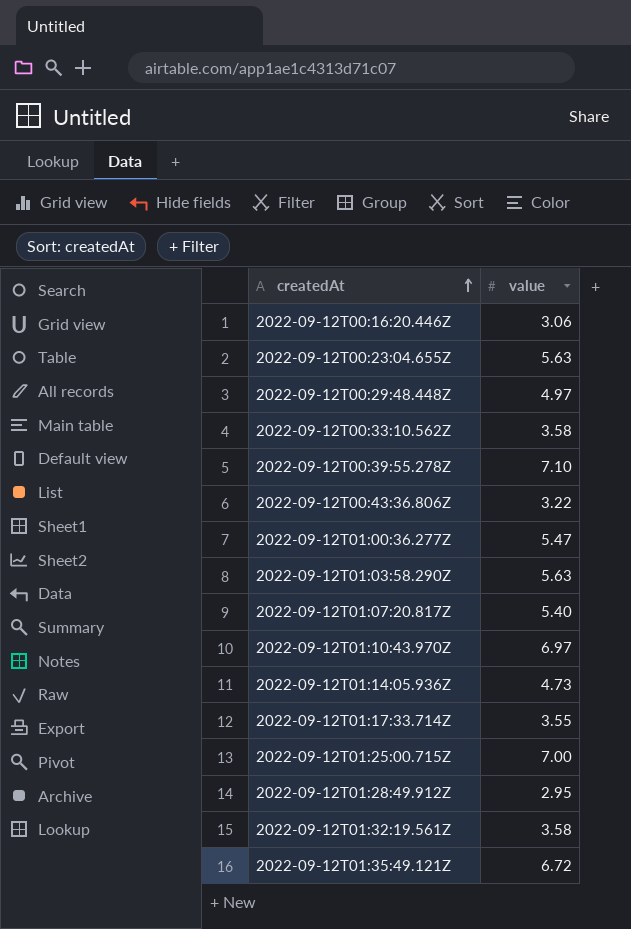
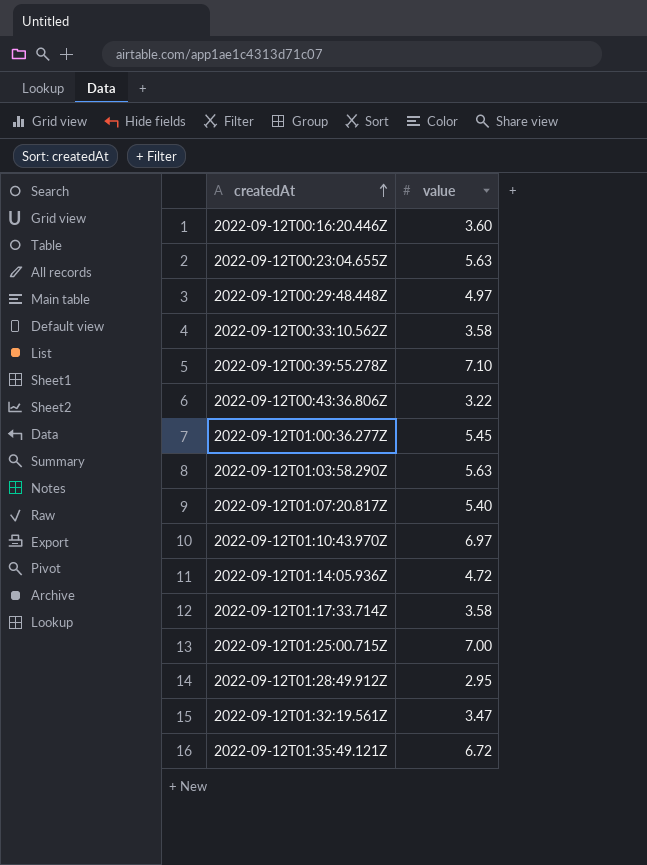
2022-09-12T00:16:20.446Z | value: 3.06 -> 3.60
2022-09-12T01:00:36.277Z | value: 5.47 -> 5.45
2022-09-12T01:14:05.936Z | value: 4.73 -> 4.72
2022-09-12T01:17:33.714Z | value: 3.55 -> 3.58
2022-09-12T01:32:19.561Z | value: 3.58 -> 3.47

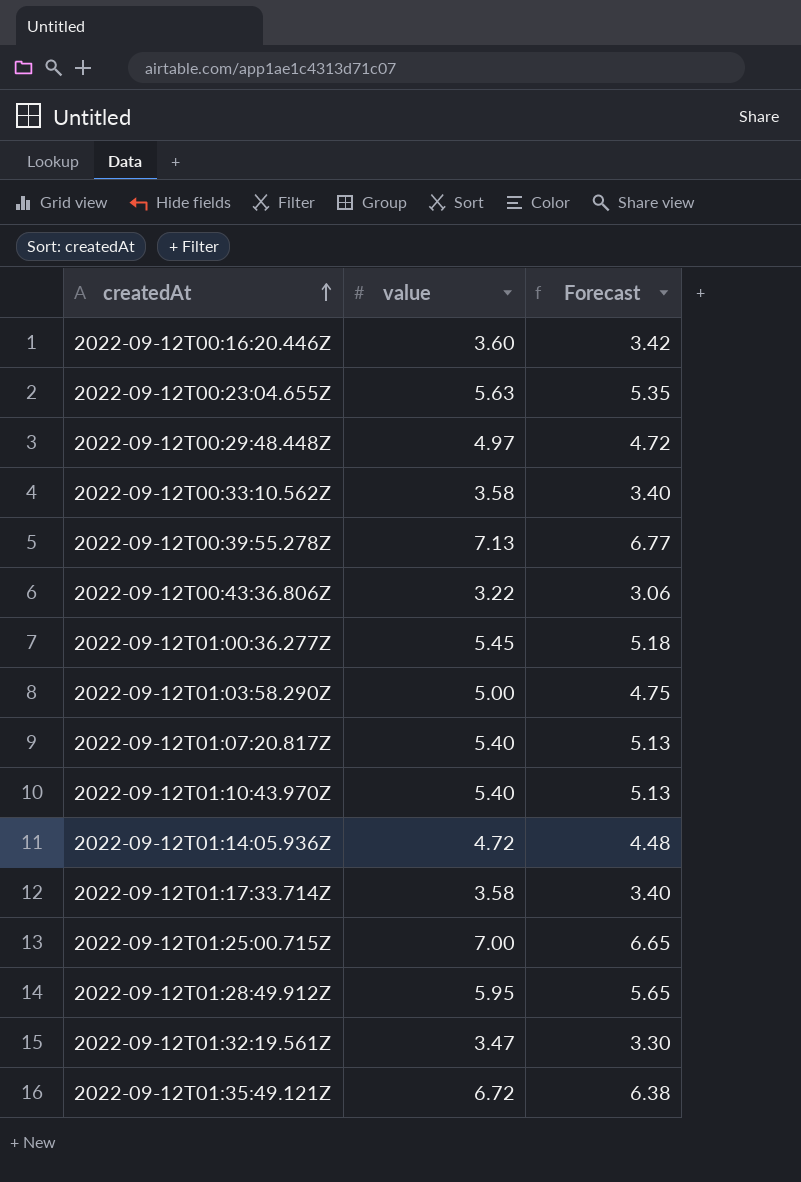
column Forecast | formula: none -> [value] * 0.95
2022-09-12T00:39:55.278Z | value: 7.10 -> 7.13
2022-09-12T01:03:58.290Z | value: 5.63 -> 5.00
2022-09-12T01:10:43.970Z | value: 6.97 -> 5.40
2022-09-12T01:28:49.912Z | value: 2.95 -> 5.95

